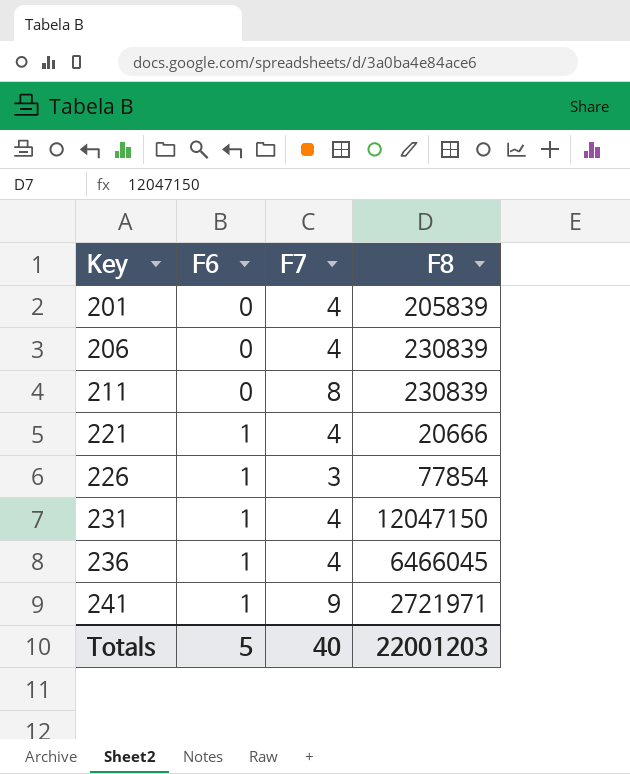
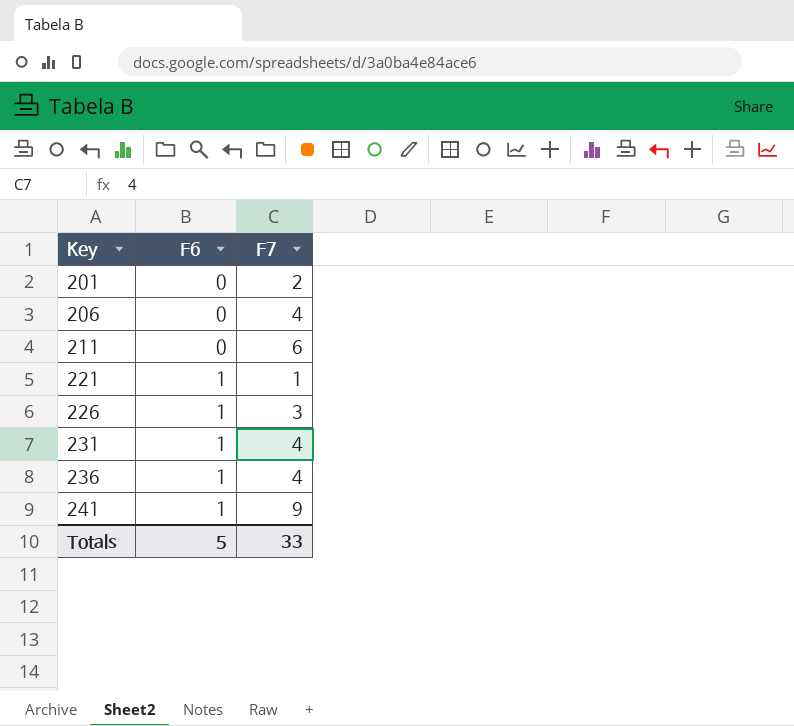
column F8 | position: 4 -> none
201 | F7: 4 -> 2
211 | F7: 8 -> 6
221 | F7: 4 -> 1
Totals | F7: 40 -> 33

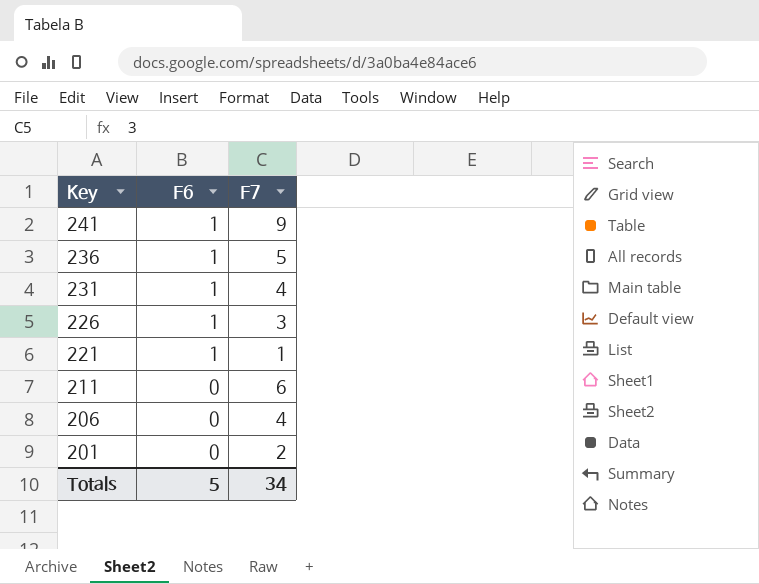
row order: Key ascending -> Key descending
236 | F7: 4 -> 5
Totals | F7: 33 -> 34

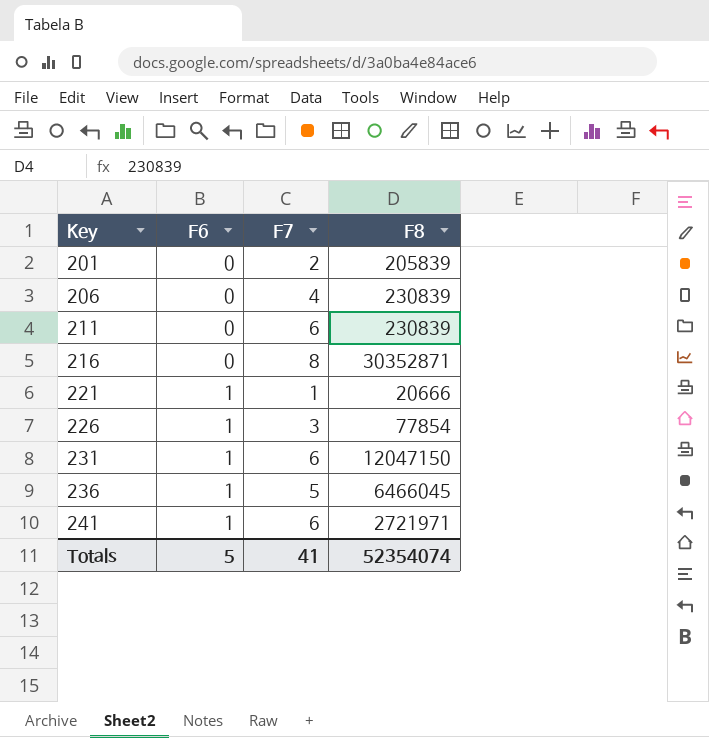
row order: Key descending -> Key ascending
column F8 | position: none -> 4
row 216: none -> 0 | 8 | 30352871
231 | F7: 4 -> 6
241 | F7: 9 -> 6
Totals | F7: 34 -> 41

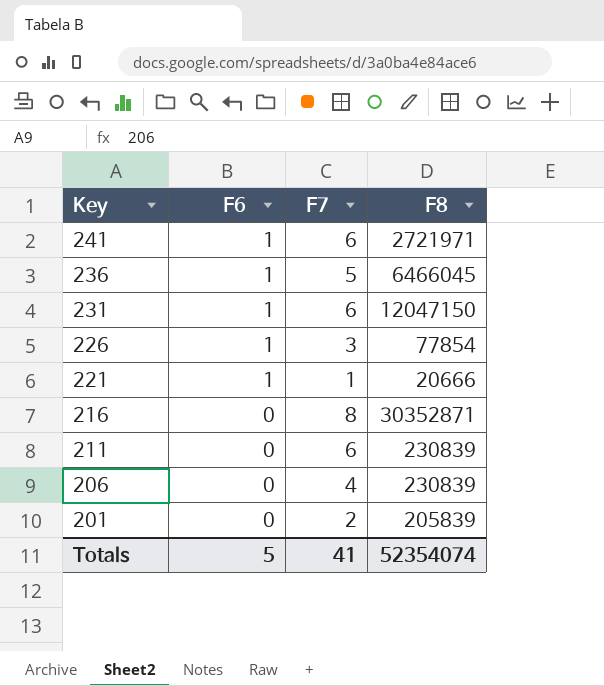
row order: Key ascending -> Key descending

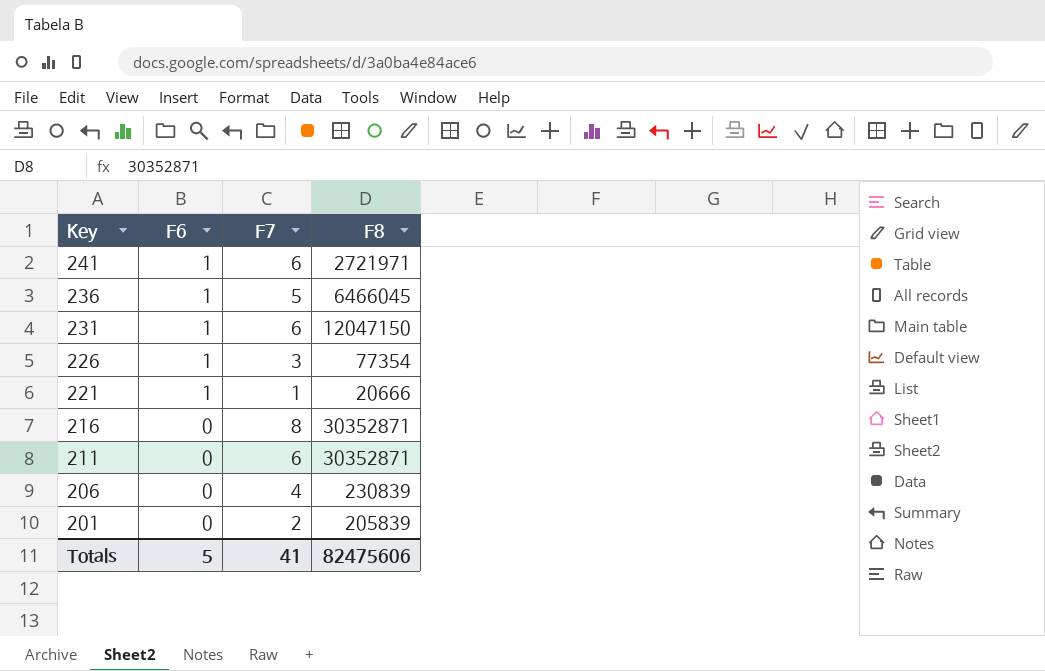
226 | F8: 77854 -> 77354
211 | F8: 230839 -> 30352871
Totals | F8: 52354074 -> 82475606

